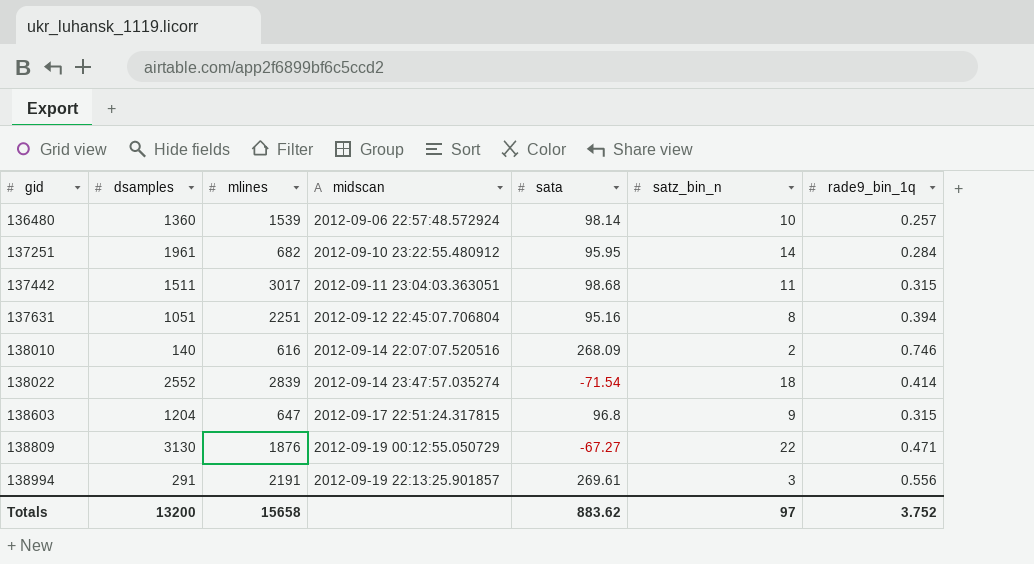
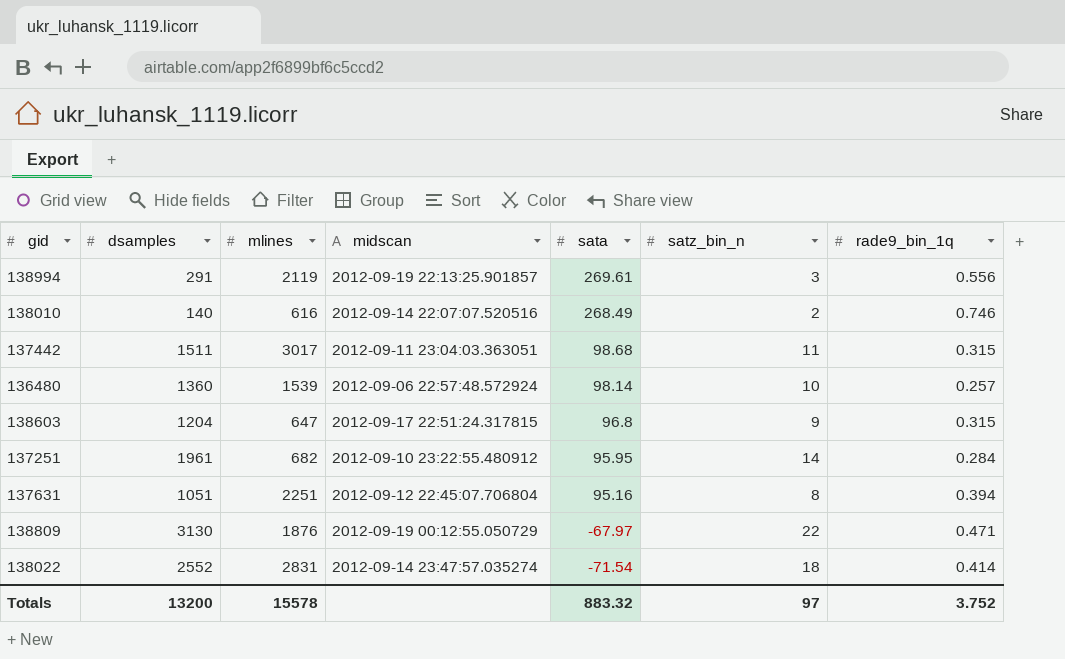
row order: gid ascending -> sata descending
138994 | mlines: 2191 -> 2119
138010 | sata: 268.09 -> 268.49
138809 | sata: -67.27 -> -67.97
138022 | mlines: 2839 -> 2831
Totals | mlines: 15658 -> 15578
Totals | sata: 883.62 -> 883.32

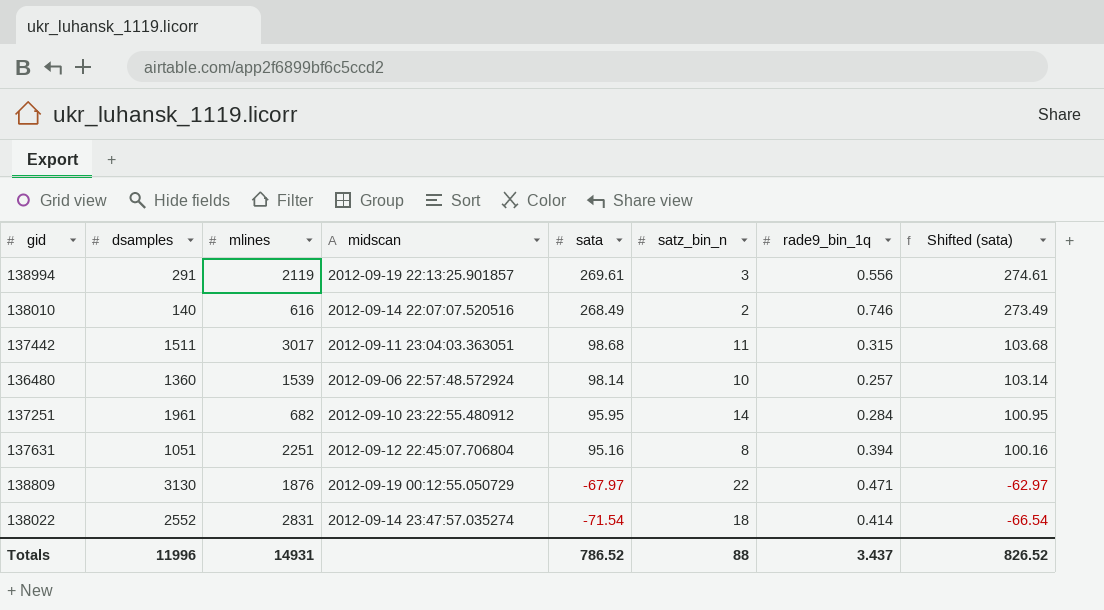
column Shifted (sata) | formula: none -> [sata] + 5
row 138603: 1204 | 647 | 2012-09-17 22:51:24.317815 | 96.8 | 9 | 0.315 -> none
Totals | dsamples: 13200 -> 11996
Totals | mlines: 15578 -> 14931
Totals | sata: 883.32 -> 786.52
Totals | satz_bin_n: 97 -> 88
Totals | rade9_bin_1q: 3.752 -> 3.437

